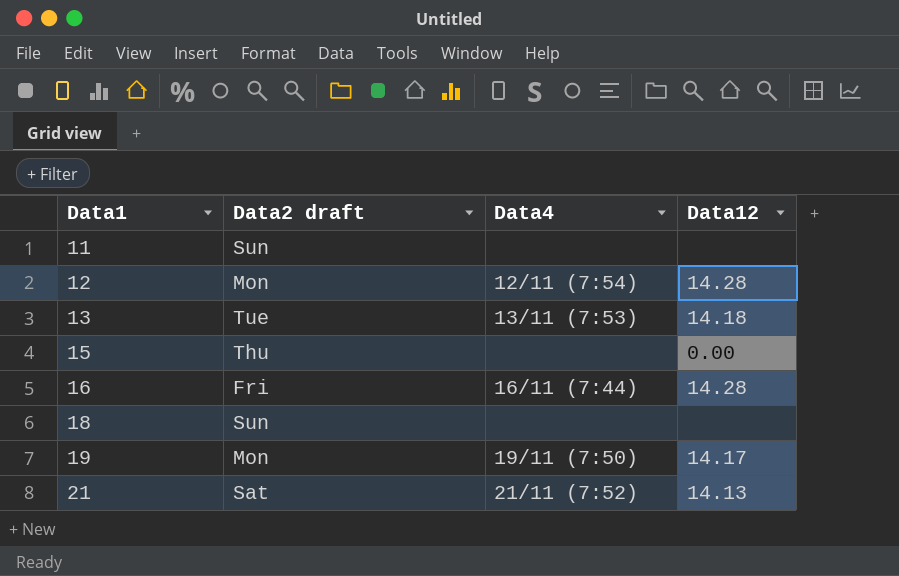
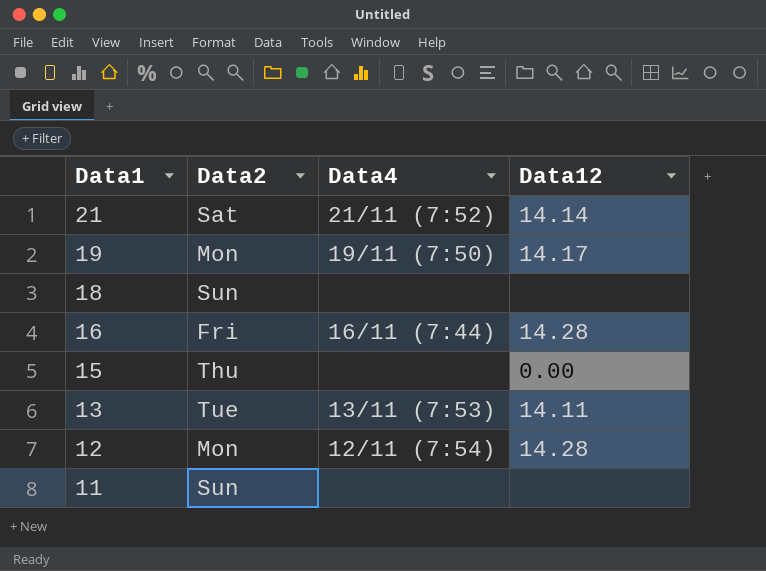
row order: Data1 ascending -> Data1 descending
column name: Data2 draft -> Data2
21 | Data12: 14.13 -> 14.14
13 | Data12: 14.18 -> 14.11

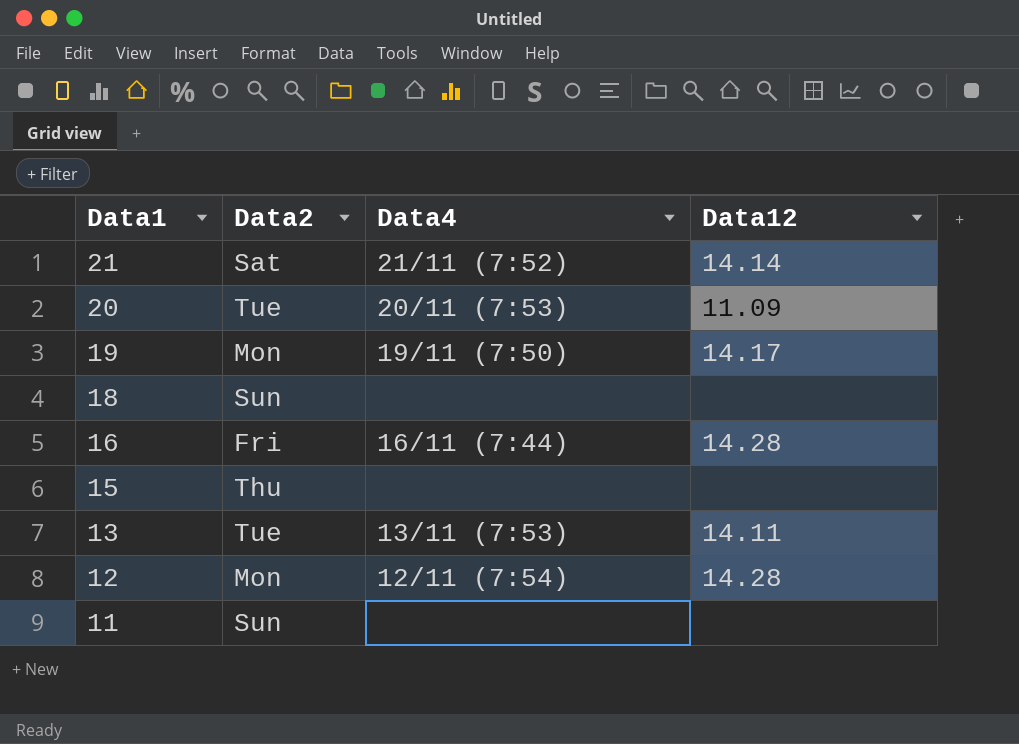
row 20: none -> Tue | 20/11 (7:53) | 11.09
15 | Data12: 0.00 -> none

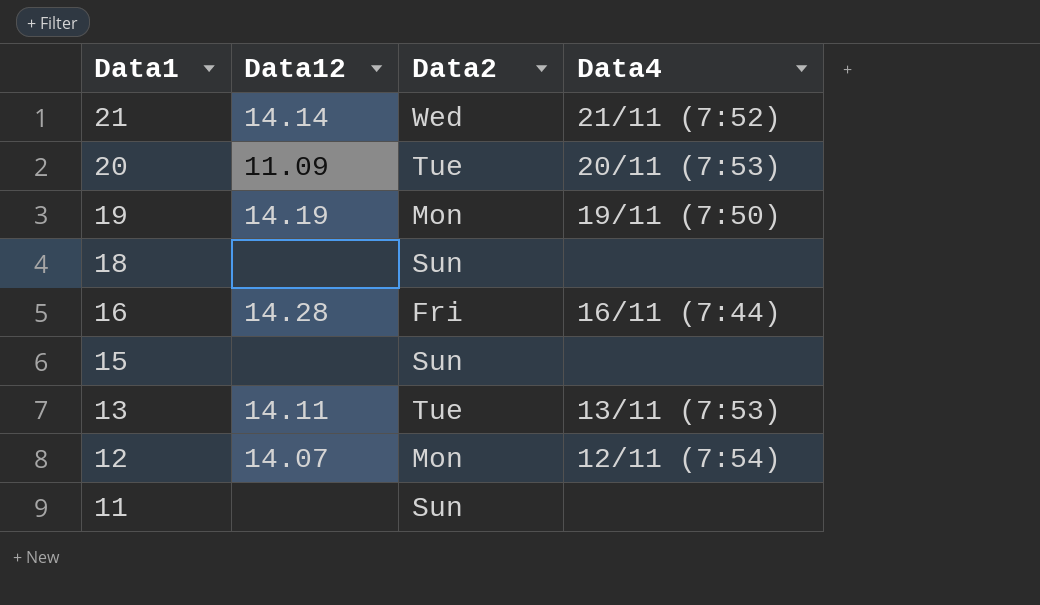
column Data12 | position: 4 -> 2
21 | Data2: Sat -> Wed
19 | Data12: 14.17 -> 14.19
15 | Data2: Thu -> Sun
12 | Data12: 14.28 -> 14.07

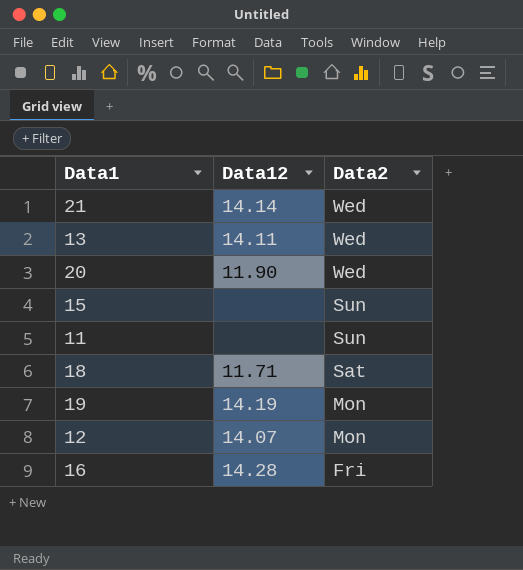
row order: Data1 descending -> Data2 descending
column Data4 | position: 4 -> none
13 | Data2: Tue -> Wed
20 | Data12: 11.09 -> 11.90
20 | Data2: Tue -> Wed
18 | Data12: none -> 11.71
18 | Data2: Sun -> Sat

